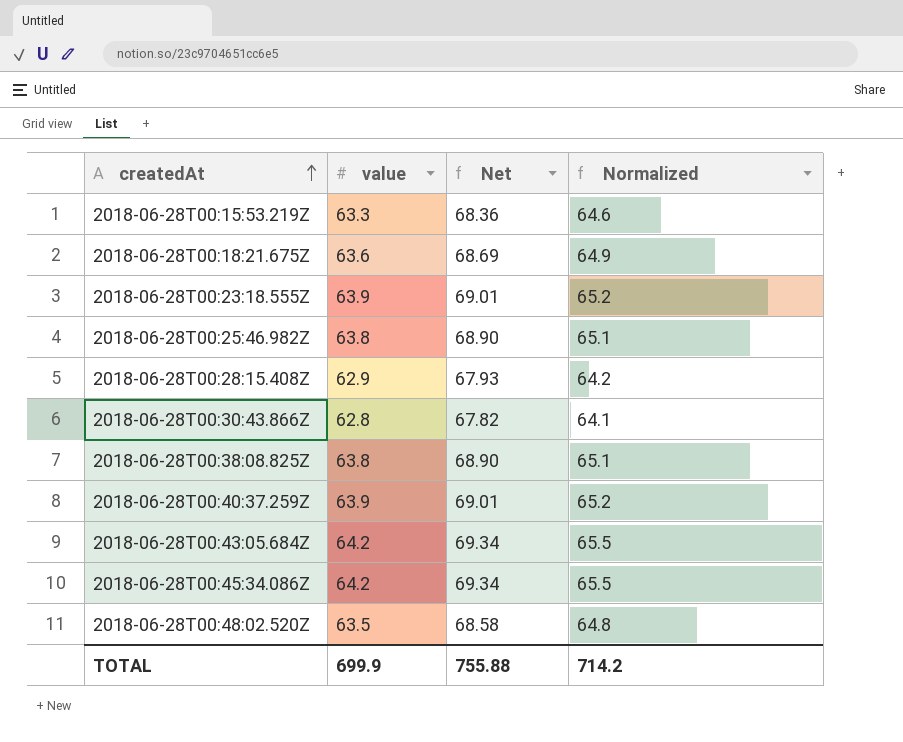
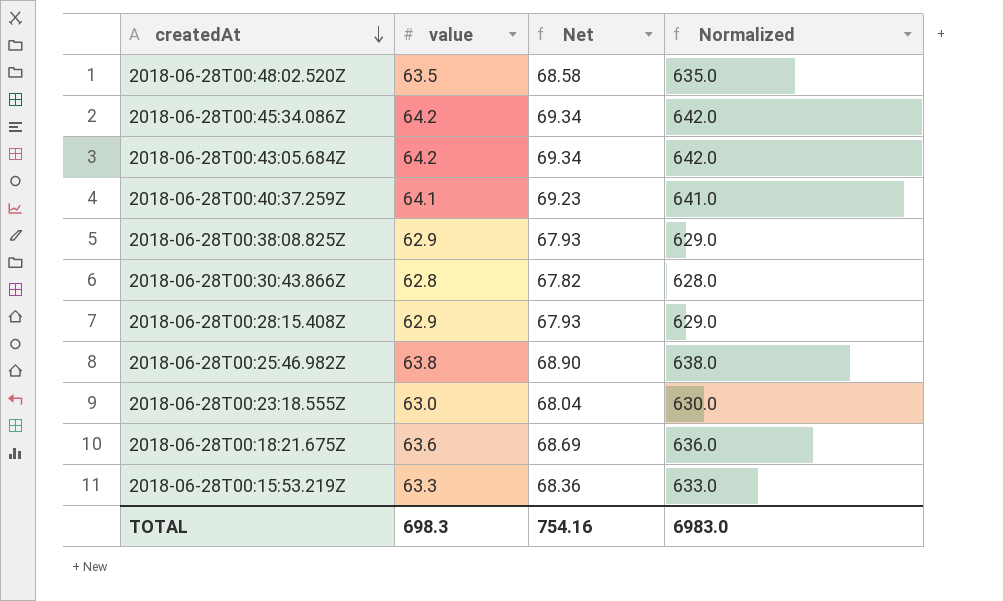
row order: createdAt ascending -> createdAt descending
column Normalized | formula: [value] * 1.02 -> [value] * 10
2018-06-28T00:40:37.259Z | value: 63.9 -> 64.1
2018-06-28T00:40:37.259Z | Net: 69.01 -> 69.23
2018-06-28T00:38:08.825Z | value: 63.8 -> 62.9
2018-06-28T00:38:08.825Z | Net: 68.90 -> 67.93
2018-06-28T00:23:18.555Z | value: 63.9 -> 63.0
2018-06-28T00:23:18.555Z | Net: 69.01 -> 68.04
TOTAL | value: 699.9 -> 698.3
TOTAL | Net: 755.88 -> 754.16
TOTAL | Normalized: 714.2 -> 6983.0

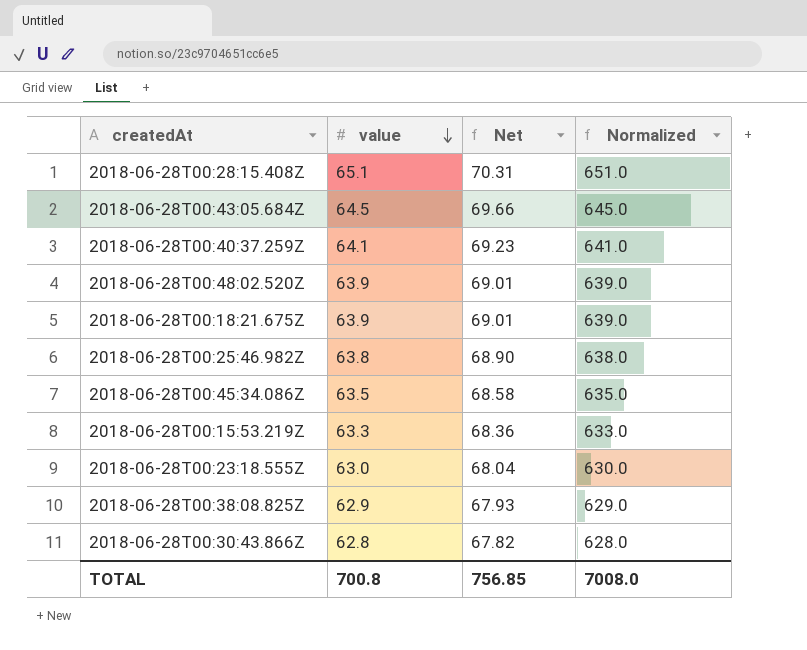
row order: createdAt descending -> value descending
2018-06-28T00:28:15.408Z | value: 62.9 -> 65.1
2018-06-28T00:28:15.408Z | Net: 67.93 -> 70.31
2018-06-28T00:28:15.408Z | Normalized: 629.0 -> 651.0
2018-06-28T00:43:05.684Z | value: 64.2 -> 64.5
2018-06-28T00:43:05.684Z | Net: 69.34 -> 69.66
2018-06-28T00:43:05.684Z | Normalized: 642.0 -> 645.0
2018-06-28T00:48:02.520Z | value: 63.5 -> 63.9
2018-06-28T00:48:02.520Z | Net: 68.58 -> 69.01
2018-06-28T00:48:02.520Z | Normalized: 635.0 -> 639.0
2018-06-28T00:18:21.675Z | value: 63.6 -> 63.9
2018-06-28T00:18:21.675Z | Net: 68.69 -> 69.01
2018-06-28T00:18:21.675Z | Normalized: 636.0 -> 639.0
2018-06-28T00:45:34.086Z | value: 64.2 -> 63.5
2018-06-28T00:45:34.086Z | Net: 69.34 -> 68.58
2018-06-28T00:45:34.086Z | Normalized: 642.0 -> 635.0
TOTAL | value: 698.3 -> 700.8
TOTAL | Net: 754.16 -> 756.85
TOTAL | Normalized: 6983.0 -> 7008.0

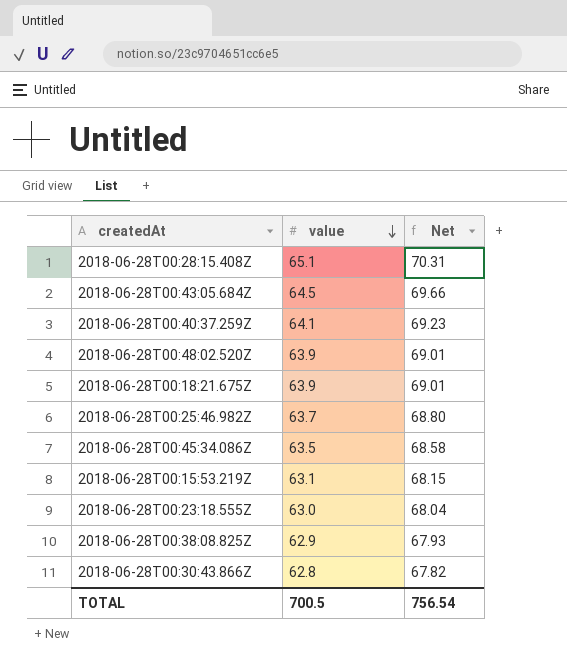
column Normalized | formula: [value] * 10 -> none
2018-06-28T00:25:46.982Z | value: 63.8 -> 63.7
2018-06-28T00:25:46.982Z | Net: 68.90 -> 68.80
2018-06-28T00:15:53.219Z | value: 63.3 -> 63.1
2018-06-28T00:15:53.219Z | Net: 68.36 -> 68.15
TOTAL | value: 700.8 -> 700.5
TOTAL | Net: 756.85 -> 756.54

